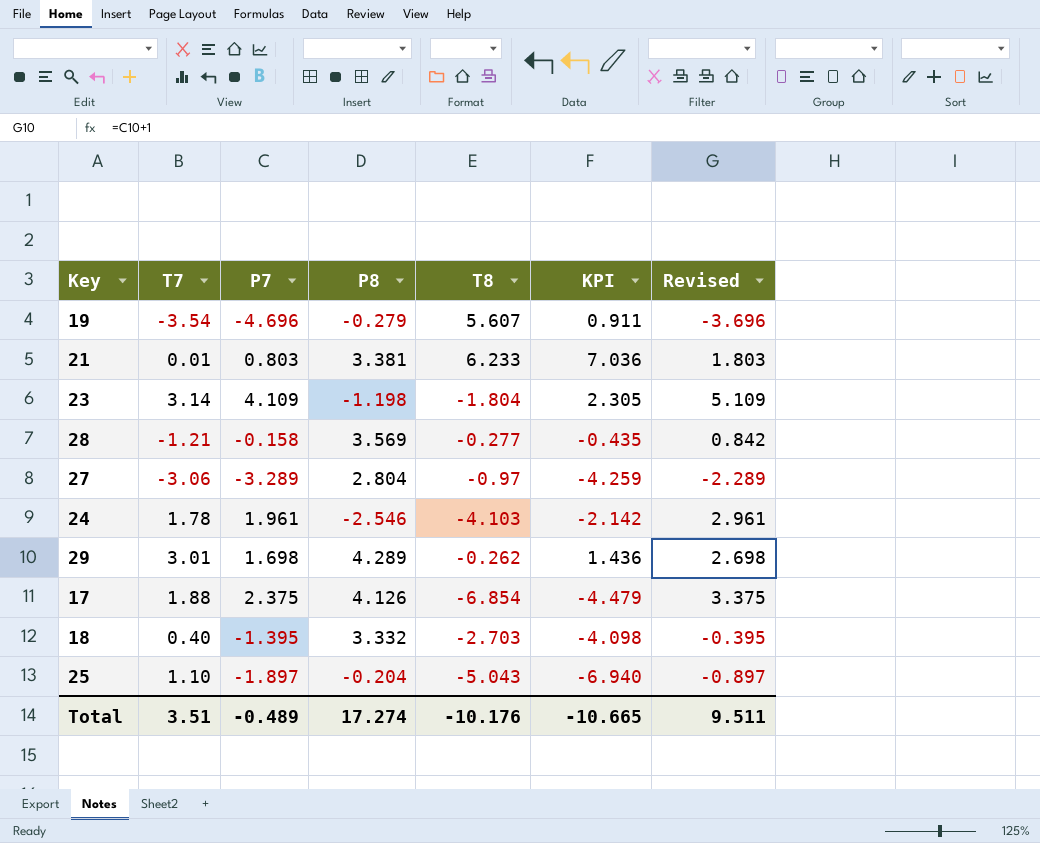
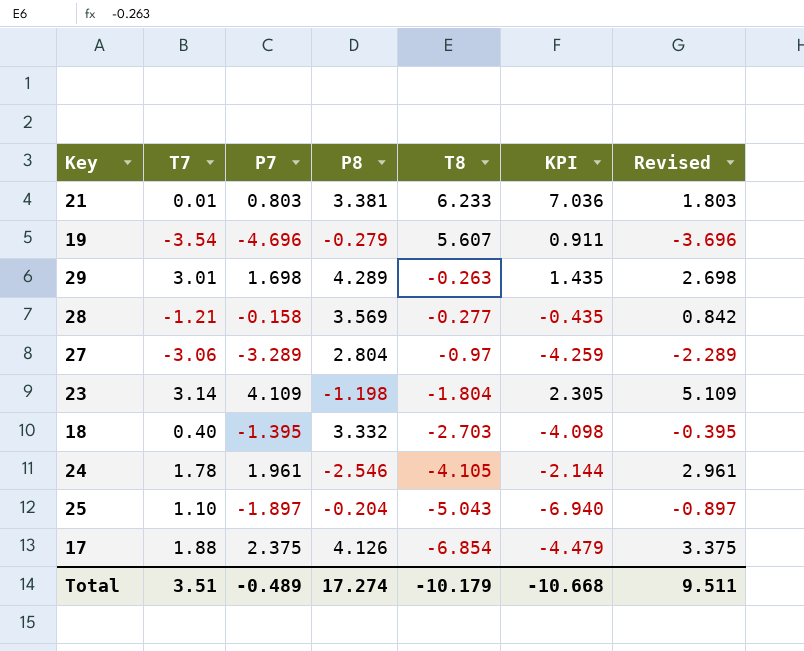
row order: none -> T8 descending
29 | T8: -0.262 -> -0.263
29 | KPI: 1.436 -> 1.435
24 | T8: -4.103 -> -4.105
24 | KPI: -2.142 -> -2.144
Total | T8: -10.176 -> -10.179
Total | KPI: -10.665 -> -10.668

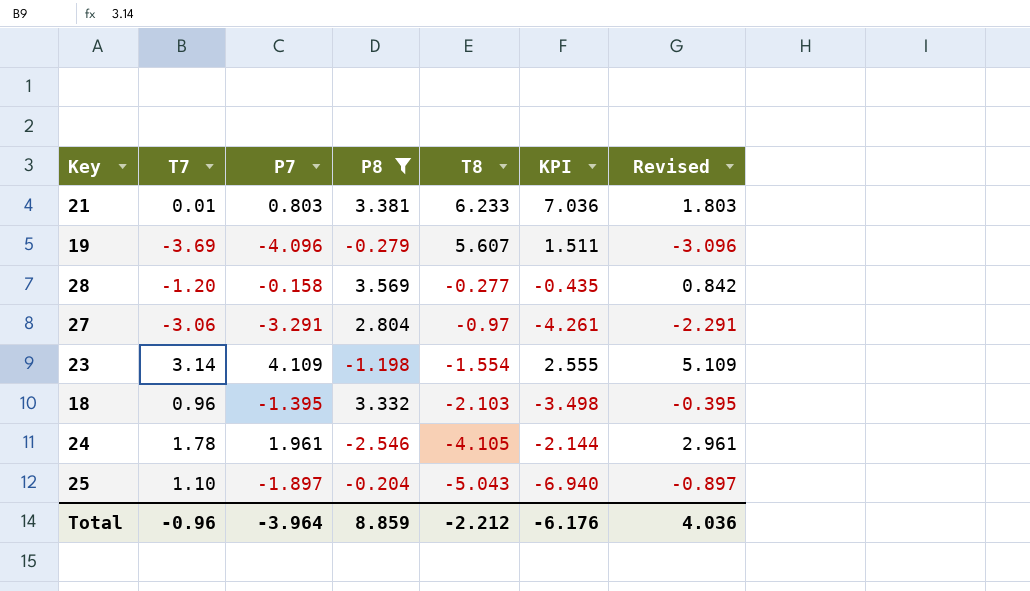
filter: none -> P8 <= 3.569
19 | T7: -3.54 -> -3.69
19 | P7: -4.696 -> -4.096
19 | KPI: 0.911 -> 1.511
19 | Revised: -3.696 -> -3.096
28 | T7: -1.21 -> -1.20
27 | P7: -3.289 -> -3.291
27 | KPI: -4.259 -> -4.261
27 | Revised: -2.289 -> -2.291
23 | T8: -1.804 -> -1.554
23 | KPI: 2.305 -> 2.555
18 | T7: 0.40 -> 0.96
18 | T8: -2.703 -> -2.103
18 | KPI: -4.098 -> -3.498
Total | T7: 3.51 -> -0.96
Total | P7: -0.489 -> -3.964
Total | P8: 17.274 -> 8.859
Total | T8: -10.179 -> -2.212
Total | KPI: -10.668 -> -6.176
Total | Revised: 9.511 -> 4.036

